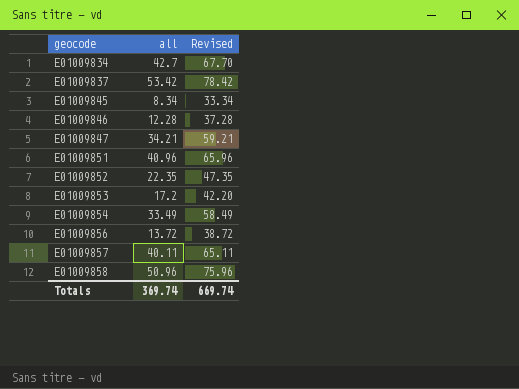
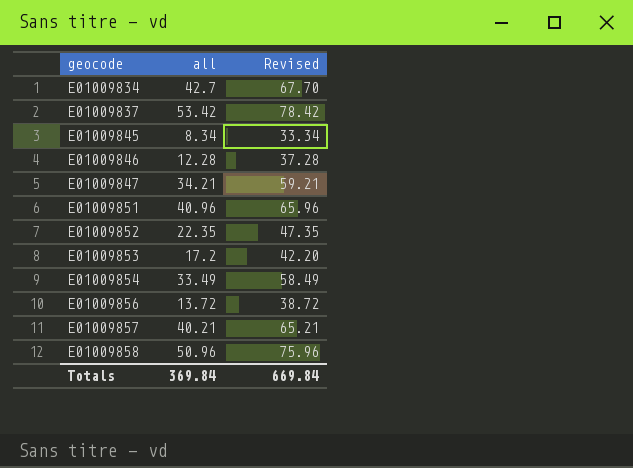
E01009857 | all: 40.11 -> 40.21
E01009857 | Revised: 65.11 -> 65.21
Totals | all: 369.74 -> 369.84
Totals | Revised: 669.74 -> 669.84

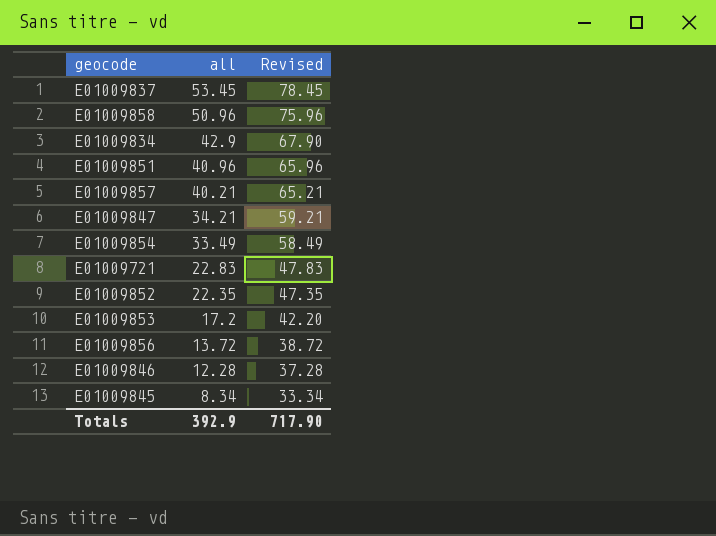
row order: geocode ascending -> all descending
E01009837 | all: 53.42 -> 53.45
E01009837 | Revised: 78.42 -> 78.45
E01009834 | all: 42.7 -> 42.9
E01009834 | Revised: 67.70 -> 67.90
row E01009721: none -> 22.83 | 47.83
Totals | all: 369.84 -> 392.9
Totals | Revised: 669.84 -> 717.90

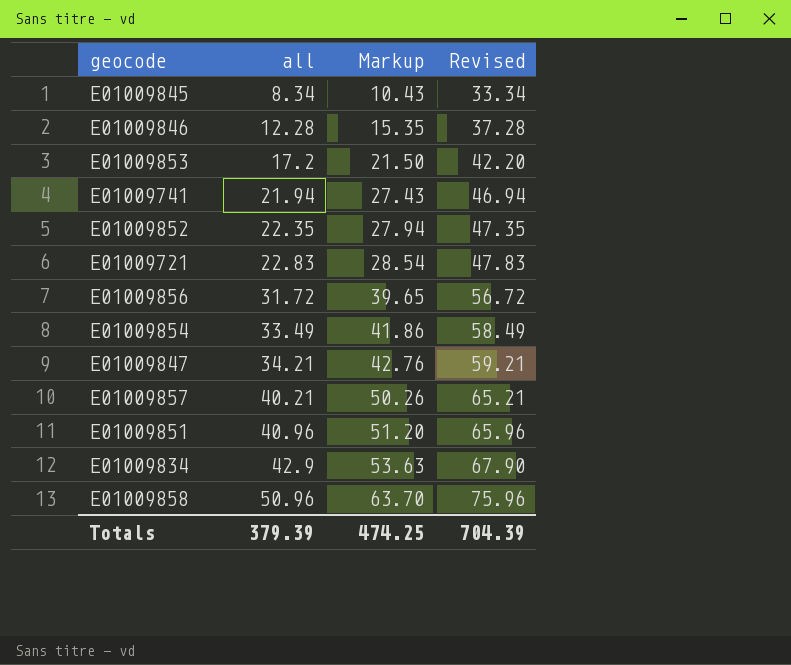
row order: all descending -> all ascending
column Markup | formula: none -> [all] * 1.25
row E01009837: 53.45 | 78.45 -> none
row E01009741: none -> 21.94 | 27.43 | 46.94
E01009856 | all: 13.72 -> 31.72
E01009856 | Revised: 38.72 -> 56.72
Totals | all: 392.9 -> 379.39
Totals | Revised: 717.90 -> 704.39

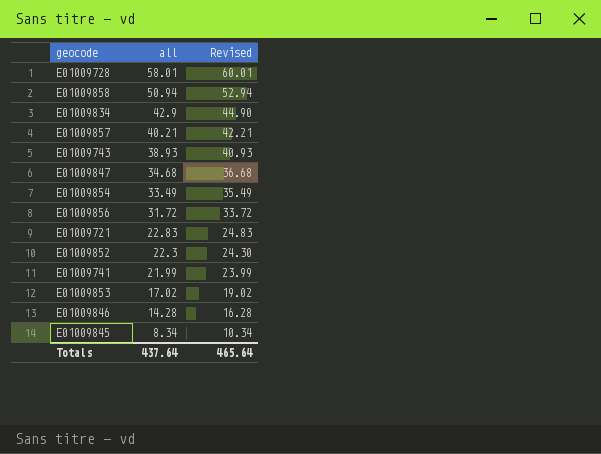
row order: all ascending -> all descending
column Markup | formula: [all] * 1.25 -> none
column Revised | formula: [all] + 25 -> [all] + 2
row E01009851: 40.96 | 51.20 | 65.96 -> none
row E01009728: none -> 58.01 | 60.01
E01009858 | all: 50.96 -> 50.94
row E01009743: none -> 38.93 | 40.93
E01009847 | all: 34.21 -> 34.68
E01009852 | all: 22.35 -> 22.3
E01009741 | all: 21.94 -> 21.99
E01009853 | all: 17.2 -> 17.02
E01009846 | all: 12.28 -> 14.28
Totals | all: 379.39 -> 437.64
Totals | Revised: 704.39 -> 465.64

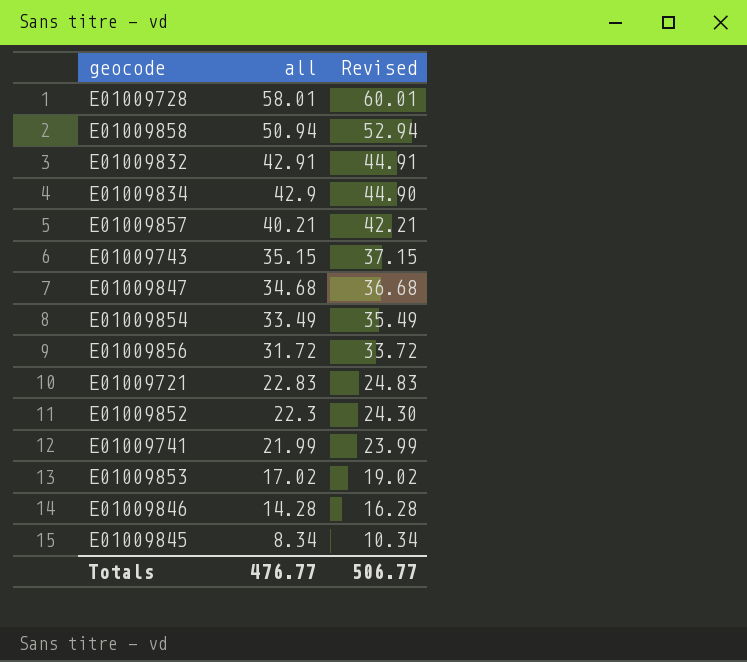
row E01009832: none -> 42.91 | 44.91
E01009743 | all: 38.93 -> 35.15
E01009743 | Revised: 40.93 -> 37.15
Totals | all: 437.64 -> 476.77
Totals | Revised: 465.64 -> 506.77

